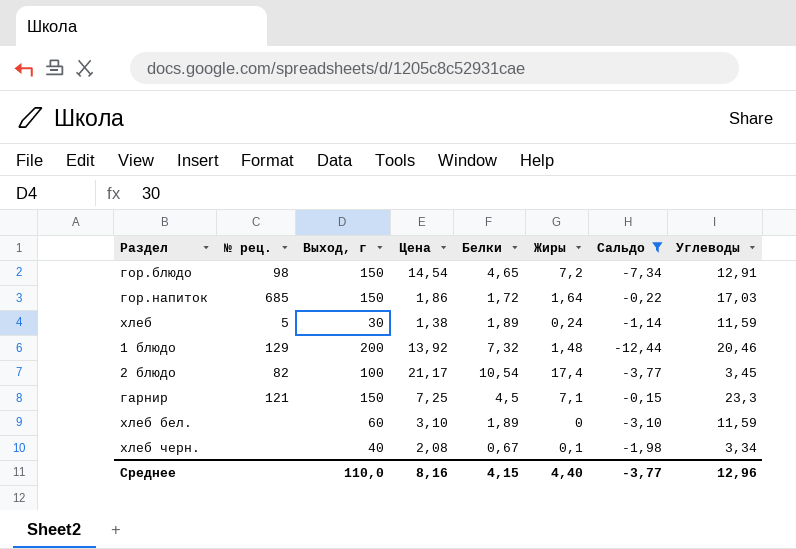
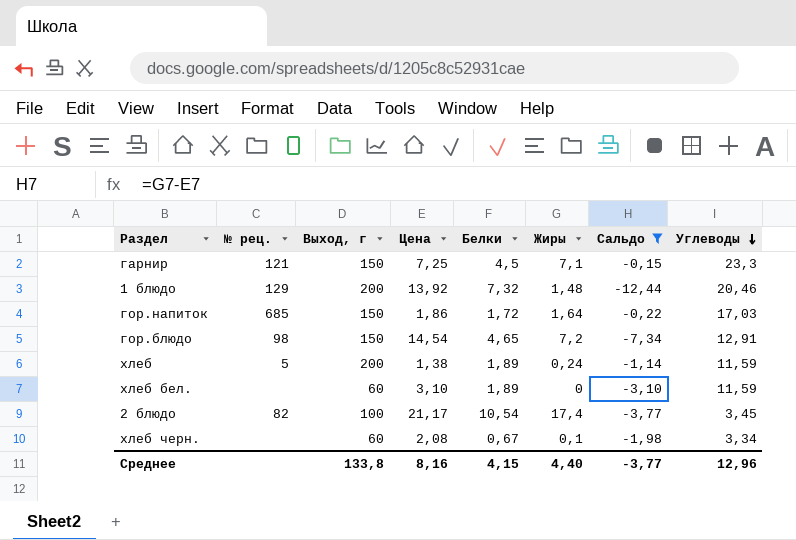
row order: none -> Углеводы descending
хлеб | Выход, г: 30 -> 200
хлеб черн. | Выход, г: 40 -> 60
Среднее | Выход, г: 110,0 -> 133,8

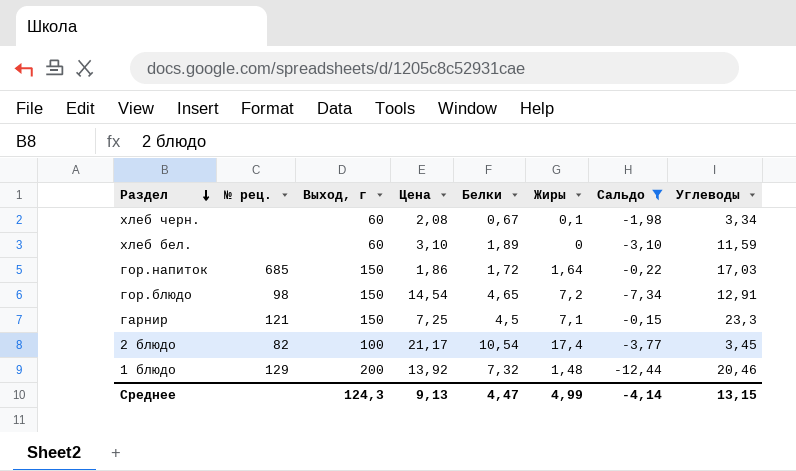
row order: Углеводы descending -> Раздел descending
row хлеб: 5 | 200 | 1,38 | 1,89 | 0,24 | -1,14 | 11,59 -> none
Среднее | Выход, г: 133,8 -> 124,3
Среднее | Цена: 8,16 -> 9,13
Среднее | Белки: 4,15 -> 4,47
Среднее | Жиры: 4,40 -> 4,99
Среднее | Сальдо: -3,77 -> -4,14
Среднее | Углеводы: 12,96 -> 13,15

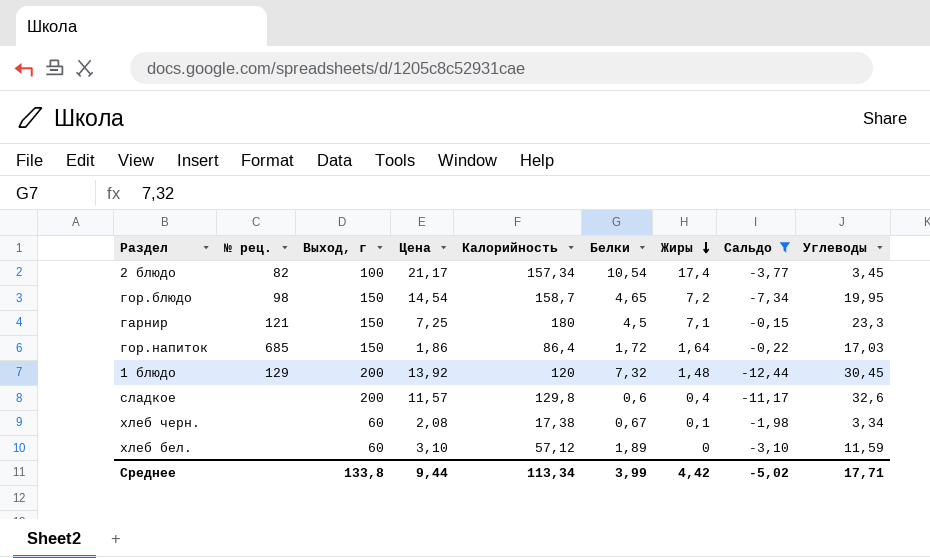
row order: Раздел descending -> Жиры descending
column Калорийность | position: none -> 5
гор.блюдо | Углеводы: 12,91 -> 19,95
1 блюдо | Углеводы: 20,46 -> 30,45
row сладкое: none -> none | 200 | 11,57 | 129,8 | 0,6 | 0,4 | -11,17 | 32,6
Среднее | Выход, г: 124,3 -> 133,8
Среднее | Цена: 9,13 -> 9,44
Среднее | Белки: 4,47 -> 3,99
Среднее | Жиры: 4,99 -> 4,42
Среднее | Сальдо: -4,14 -> -5,02
Среднее | Углеводы: 13,15 -> 17,71

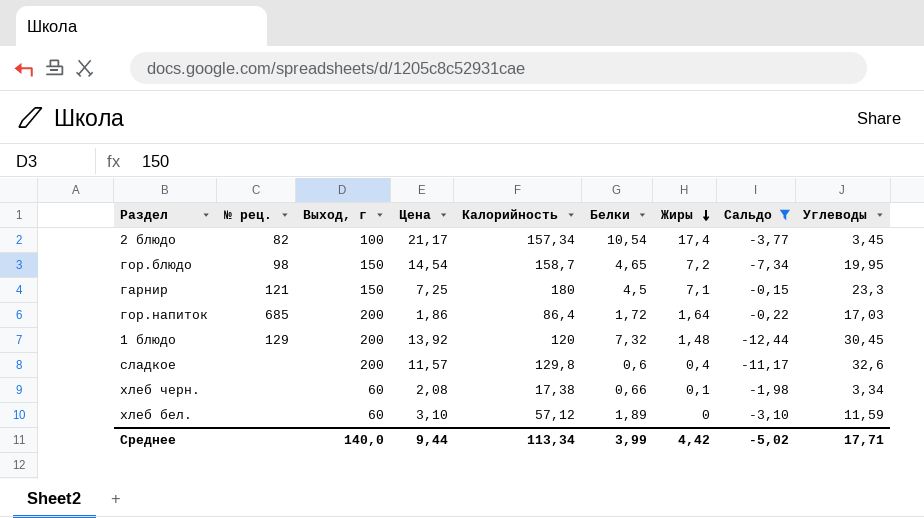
гор.напиток | Выход, г: 150 -> 200
хлеб черн. | Белки: 0,67 -> 0,66
Среднее | Выход, г: 133,8 -> 140,0

